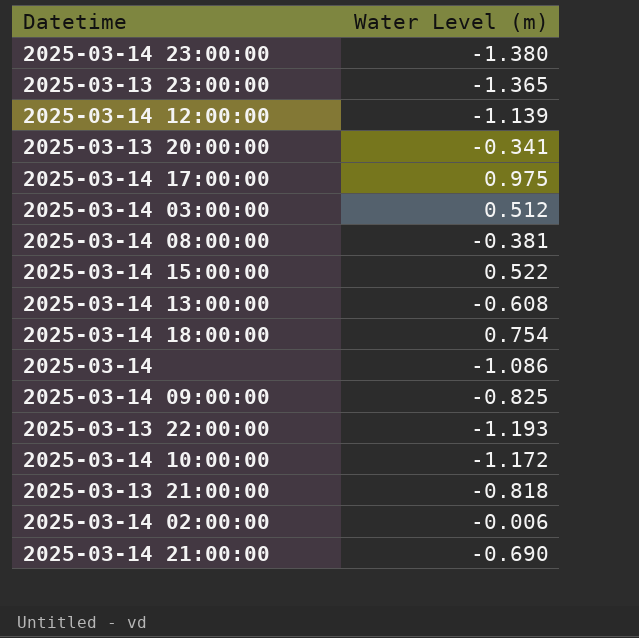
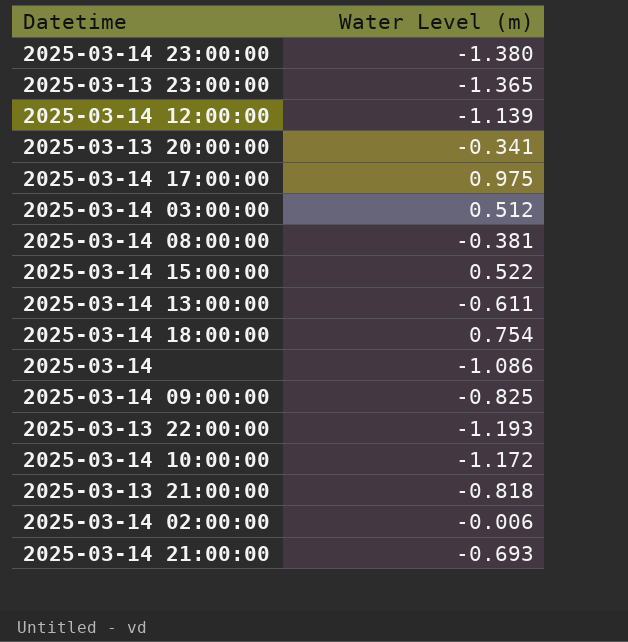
2025-03-14 13:00:00 | Water Level (m): -0.608 -> -0.611
2025-03-14 21:00:00 | Water Level (m): -0.690 -> -0.693

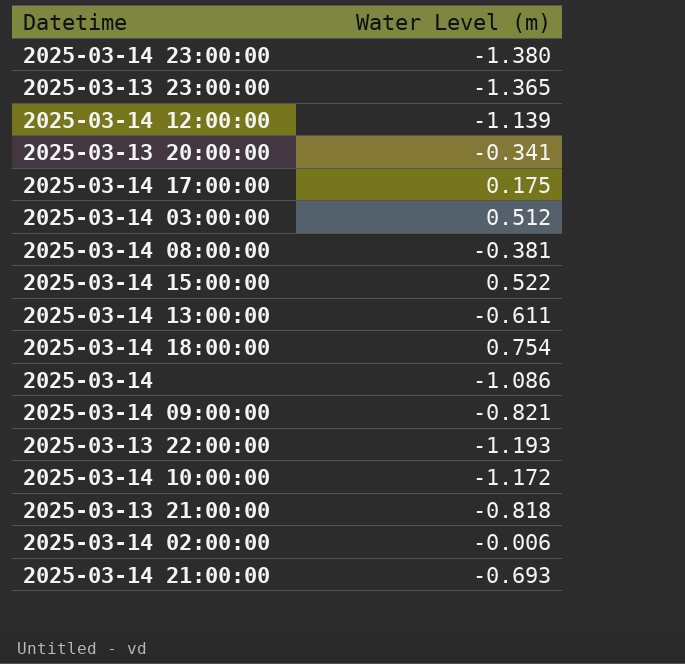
2025-03-14 17:00:00 | Water Level (m): 0.975 -> 0.175
2025-03-14 09:00:00 | Water Level (m): -0.825 -> -0.821

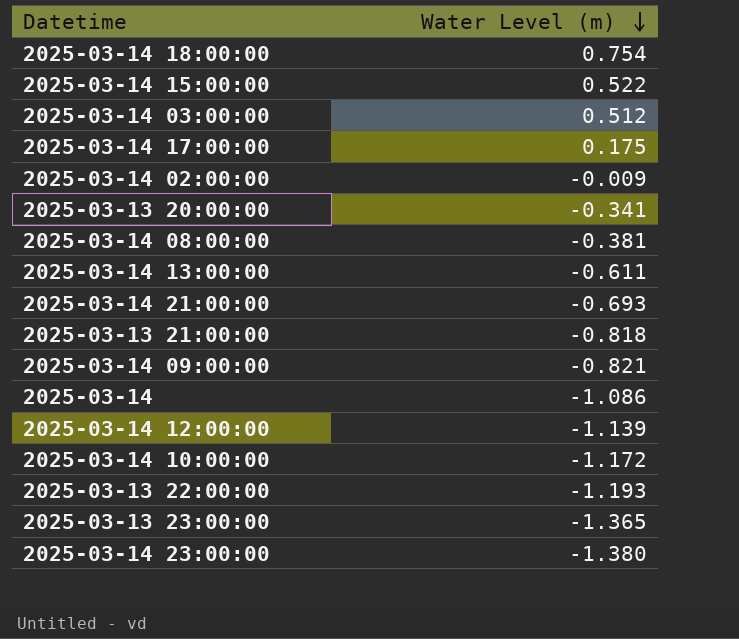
row order: none -> Water Level (m) descending
2025-03-14 02:00:00 | Water Level (m): -0.006 -> -0.009

